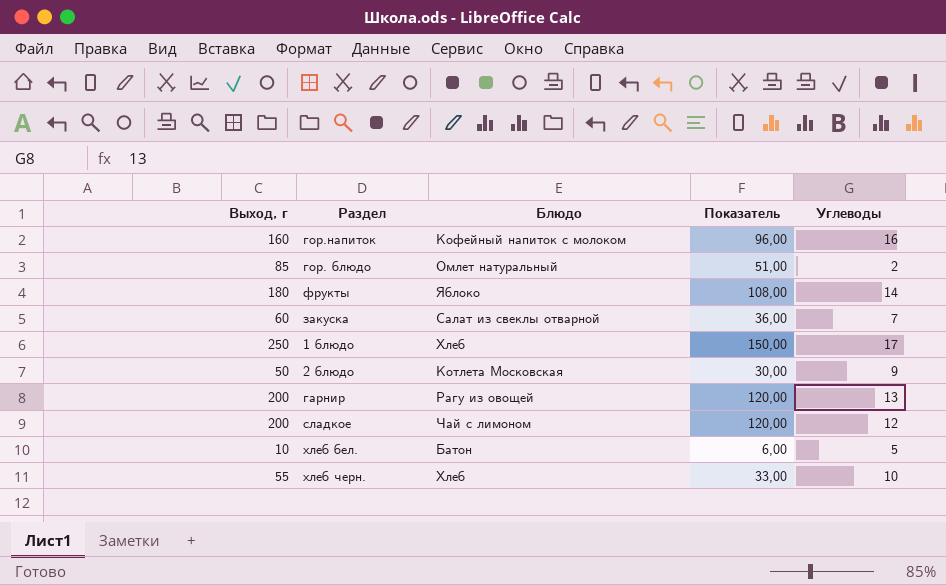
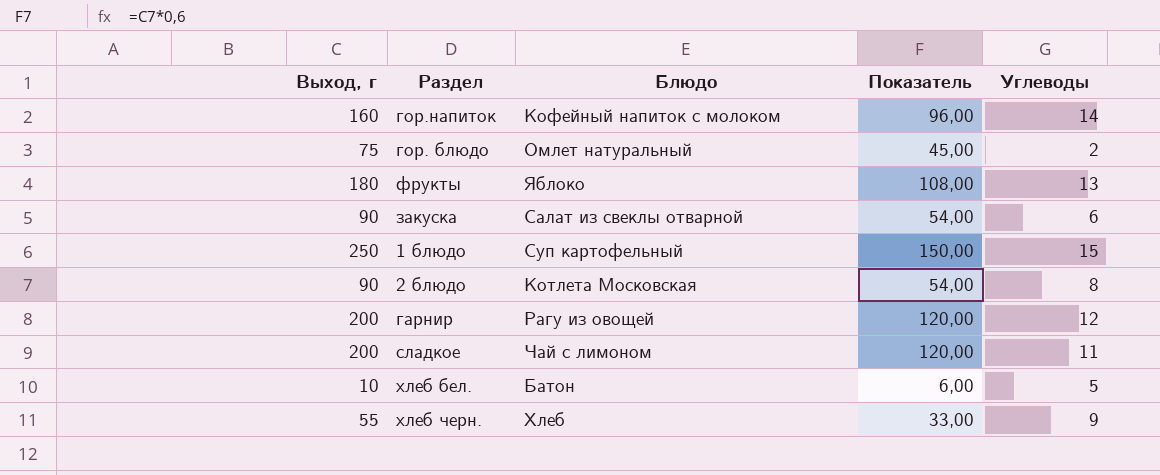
гор.напиток | Углеводы: 16 -> 14
гор. блюдо | Выход, г: 85 -> 75
гор. блюдо | Показатель: 51,00 -> 45,00
фрукты | Углеводы: 14 -> 13
закуска | Выход, г: 60 -> 90
закуска | Показатель: 36,00 -> 54,00
закуска | Углеводы: 7 -> 6
1 блюдо | Блюдо: Хлеб -> Суп картофельный
1 блюдо | Углеводы: 17 -> 15
2 блюдо | Выход, г: 50 -> 90
2 блюдо | Показатель: 30,00 -> 54,00
2 блюдо | Углеводы: 9 -> 8
гарнир | Углеводы: 13 -> 12
сладкое | Углеводы: 12 -> 11
хлеб черн. | Углеводы: 10 -> 9

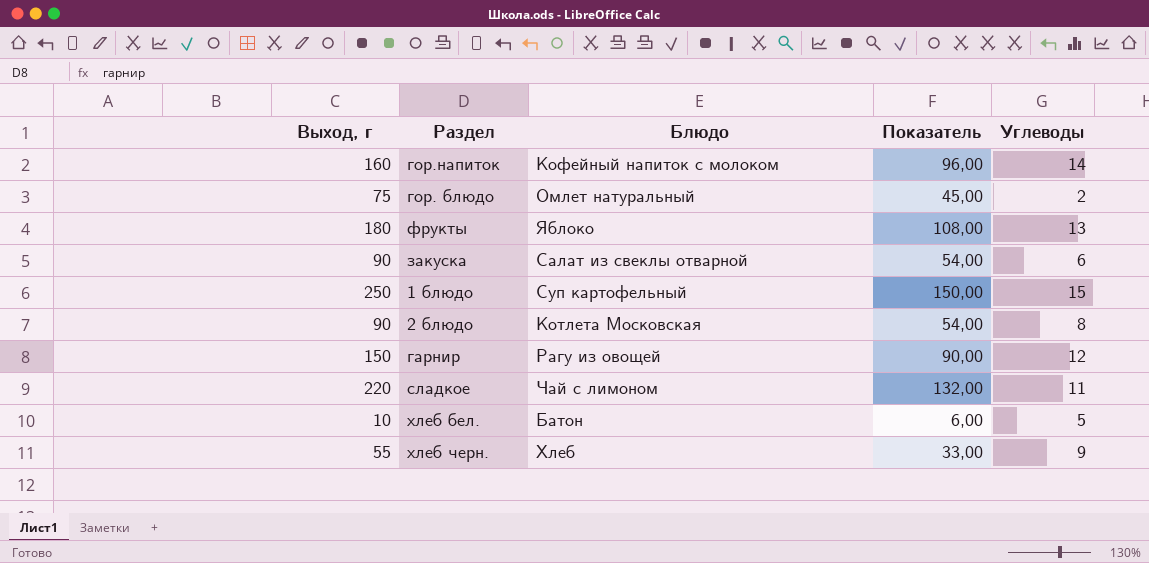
гарнир | Выход, г: 200 -> 150
гарнир | Показатель: 120,00 -> 90,00
сладкое | Выход, г: 200 -> 220
сладкое | Показатель: 120,00 -> 132,00

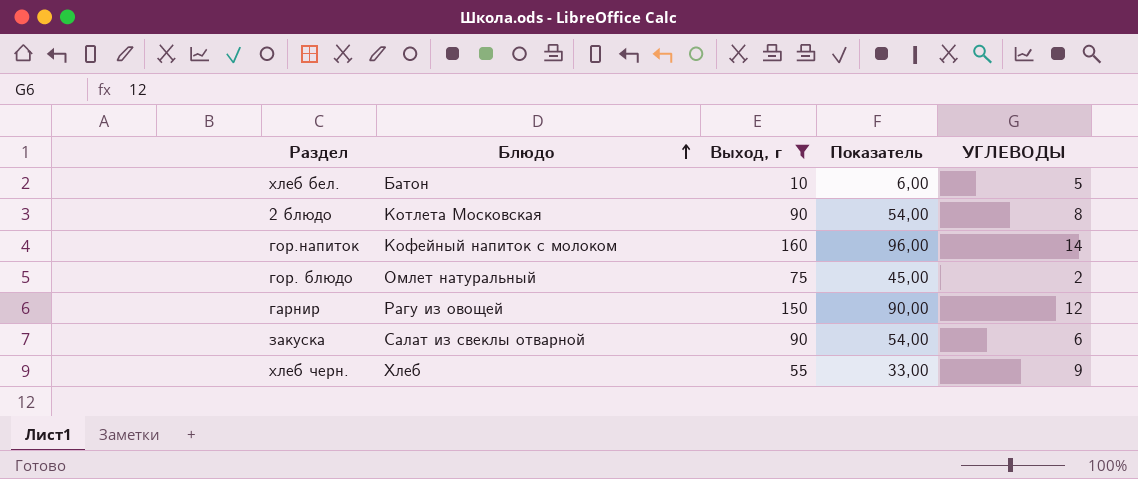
filter: none -> Выход, г <= 160
row order: none -> Блюдо ascending
column Выход, г | position: 1 -> 3
column name: Углеводы -> УГЛЕВОДЫ

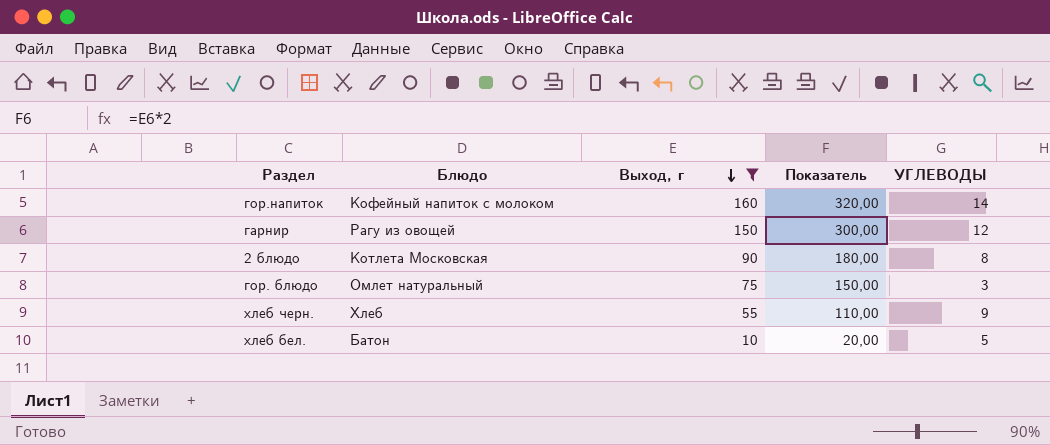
row order: Блюдо ascending -> Выход, г descending
column Показатель | formula: [Выход, г] * 0,6 -> [Выход, г] * 2
row закуска: Салат из свеклы отварной | 90 | 54,00 | 6 -> none
гор. блюдо | УГЛЕВОДЫ: 2 -> 3

